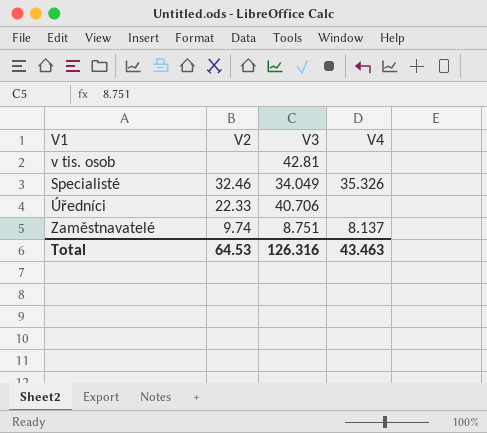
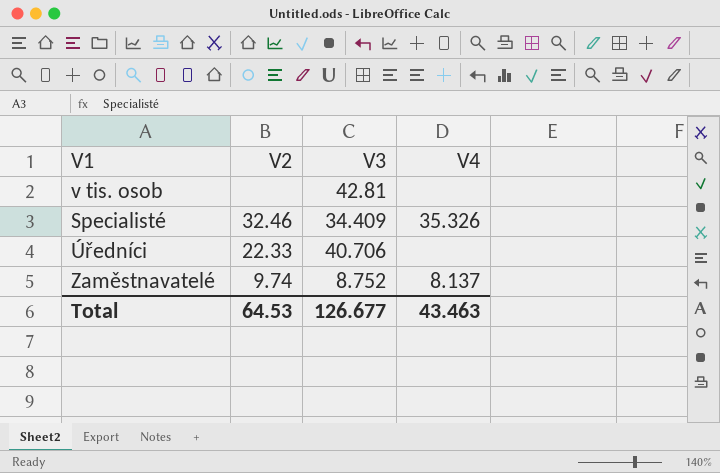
Specialisté | V3: 34.049 -> 34.409
Zaměstnavatelé | V3: 8.751 -> 8.752
Total | V3: 126.316 -> 126.677

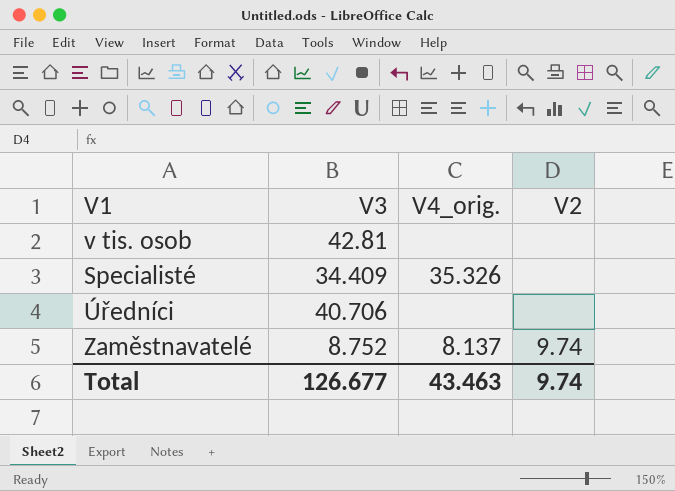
column name: V4 -> V4_orig.
column V2 | position: 2 -> 4
Specialisté | V2: 32.46 -> none
Úředníci | V2: 22.33 -> none
Total | V2: 64.53 -> 9.74

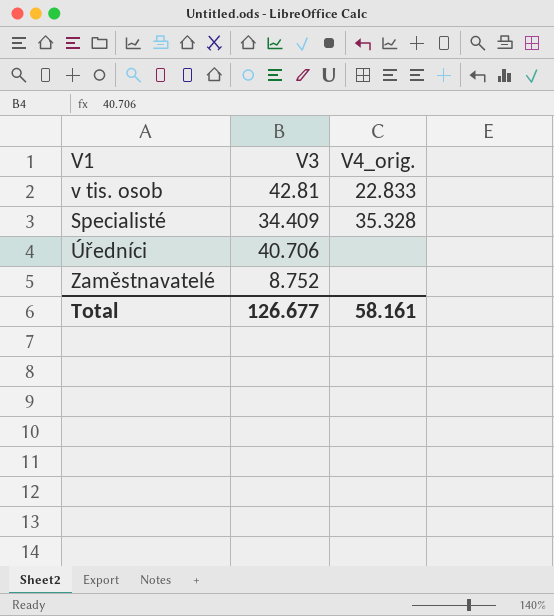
column V2 | position: 4 -> none
v tis. osob | V4_orig.: none -> 22.833
Specialisté | V4_orig.: 35.326 -> 35.328
Zaměstnavatelé | V4_orig.: 8.137 -> none
Total | V4_orig.: 43.463 -> 58.161

